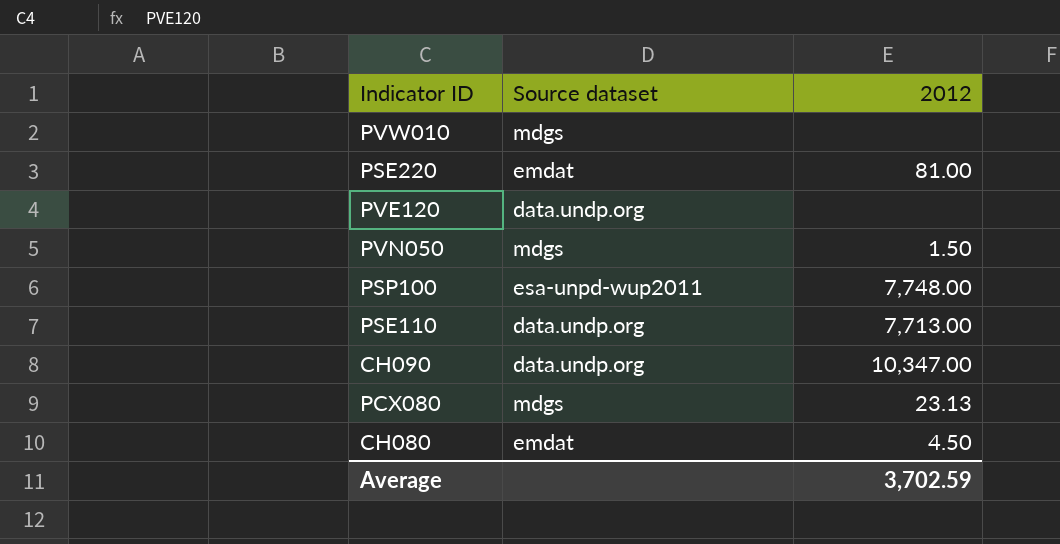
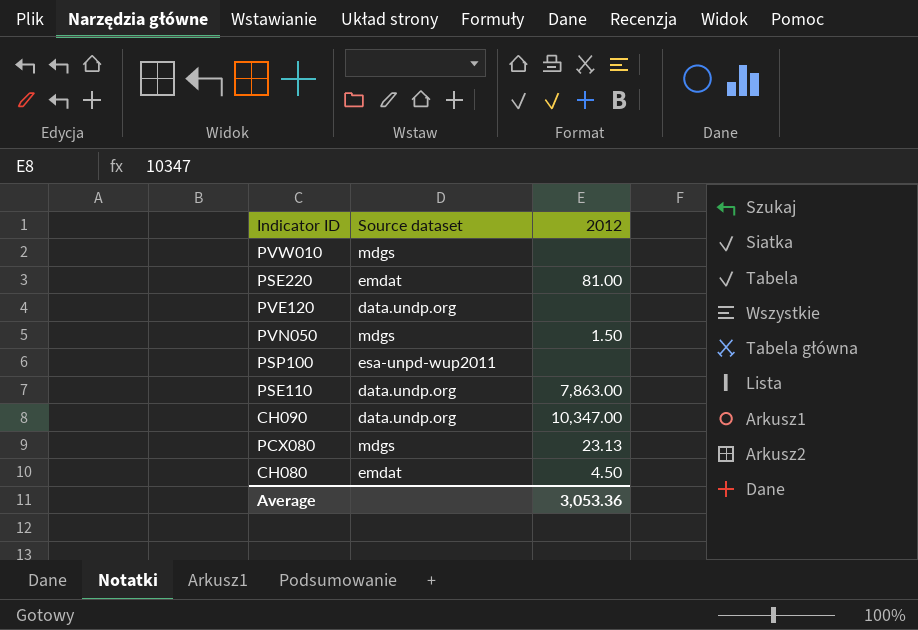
PSP100 | 2012: 7,748.00 -> none
PSE110 | 2012: 7,713.00 -> 7,863.00
Average | 2012: 3,702.59 -> 3,053.36

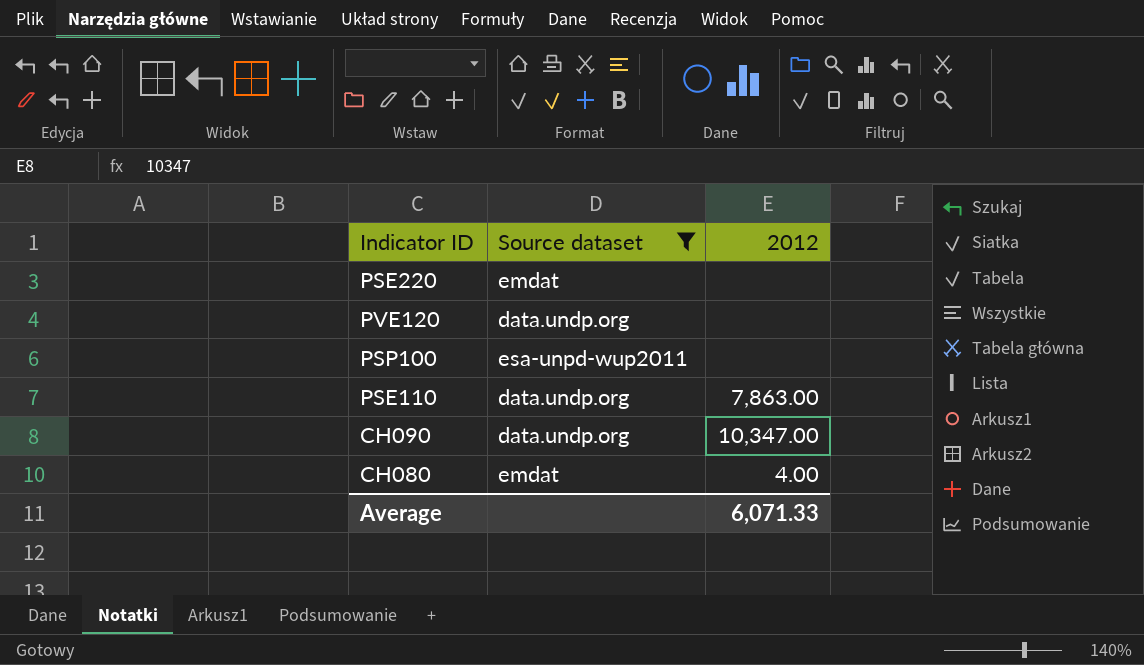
filter: none -> Source dataset != mdgs
PSE220 | 2012: 81.00 -> none
CH080 | 2012: 4.50 -> 4.00
Average | 2012: 3,053.36 -> 6,071.33

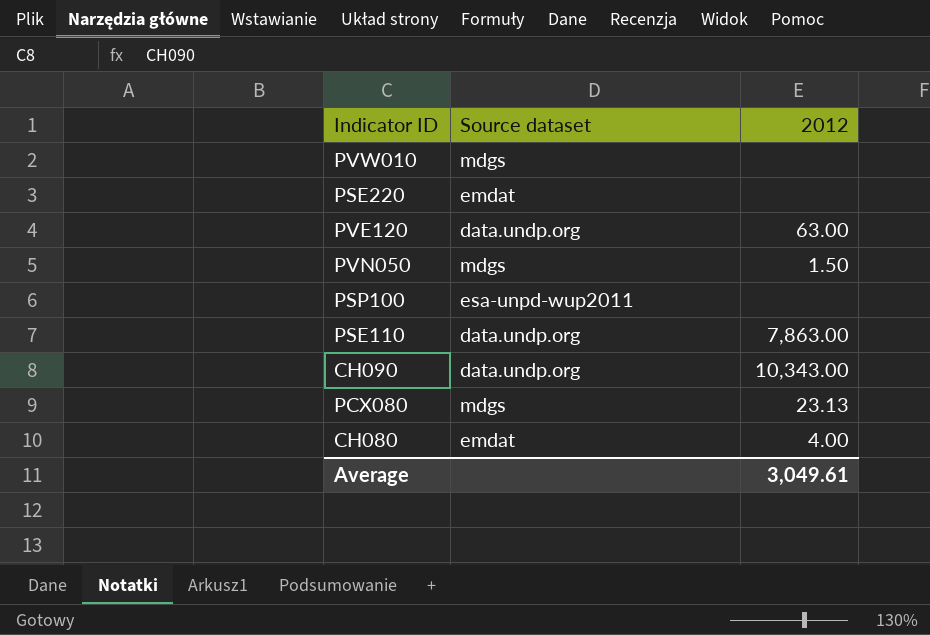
filter: Source dataset != mdgs -> none
PVE120 | 2012: none -> 63.00
CH090 | 2012: 10,347.00 -> 10,343.00
Average | 2012: 6,071.33 -> 3,049.61

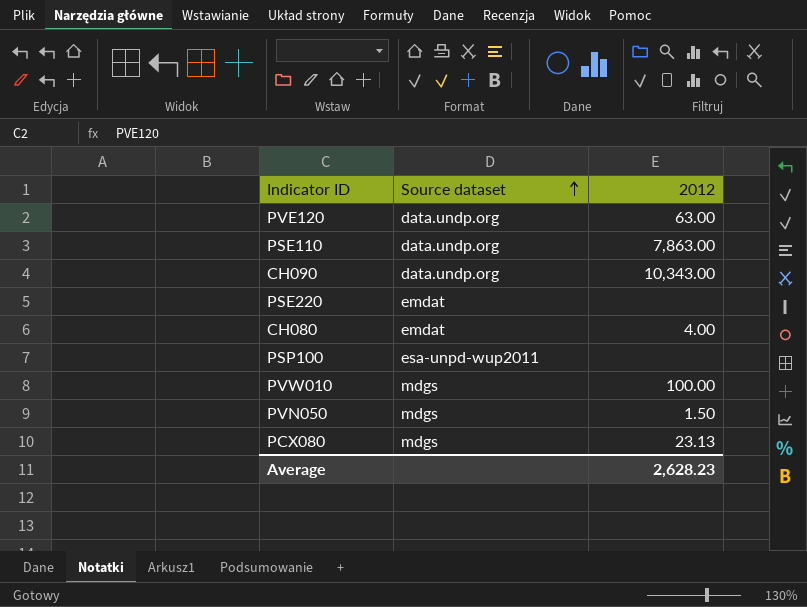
row order: none -> Source dataset ascending
PVW010 | 2012: none -> 100.00
Average | 2012: 3,049.61 -> 2,628.23

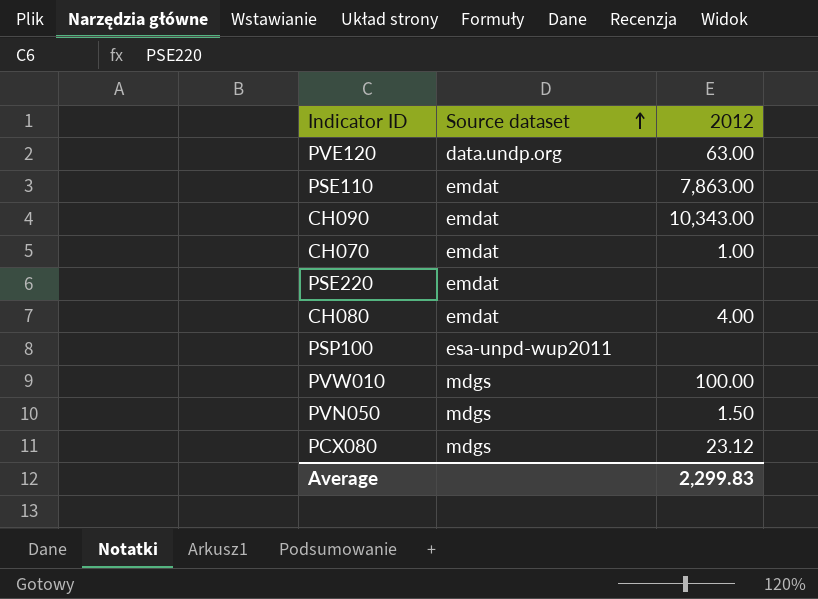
PSE110 | Source dataset: data.undp.org -> emdat
CH090 | Source dataset: data.undp.org -> emdat
row CH070: none -> emdat | 1.00
PCX080 | 2012: 23.13 -> 23.12
Average | 2012: 2,628.23 -> 2,299.83

